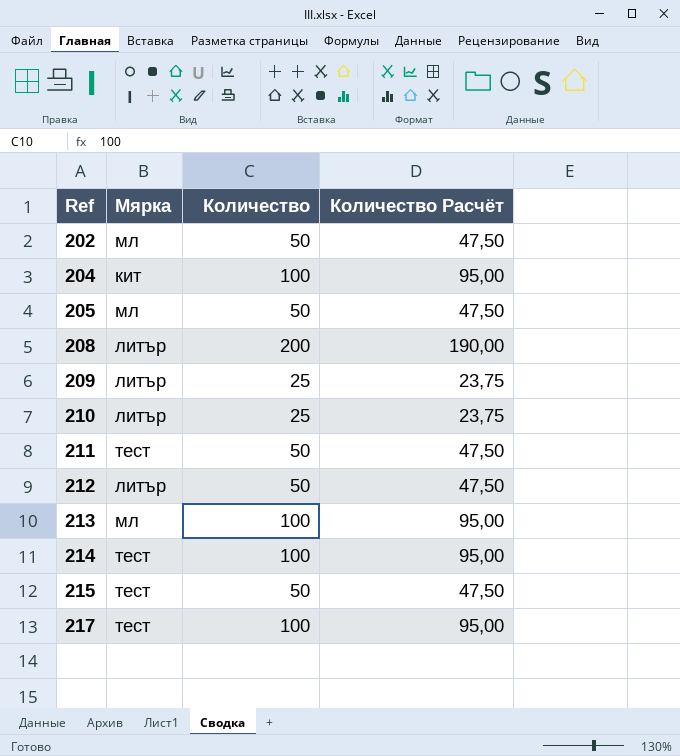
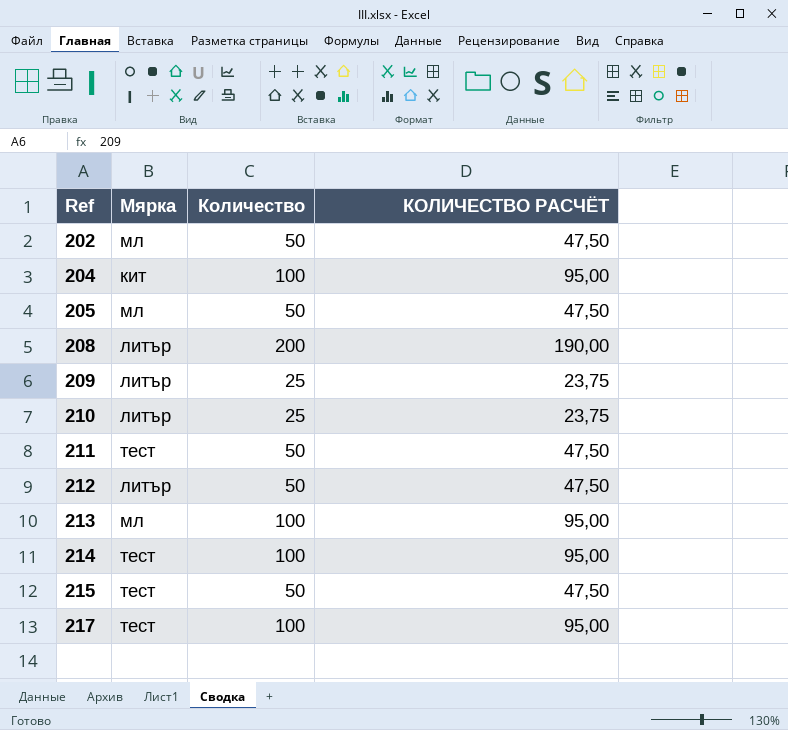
column name: Количество Расчёт -> КОЛИЧЕСТВО РАСЧЁТ

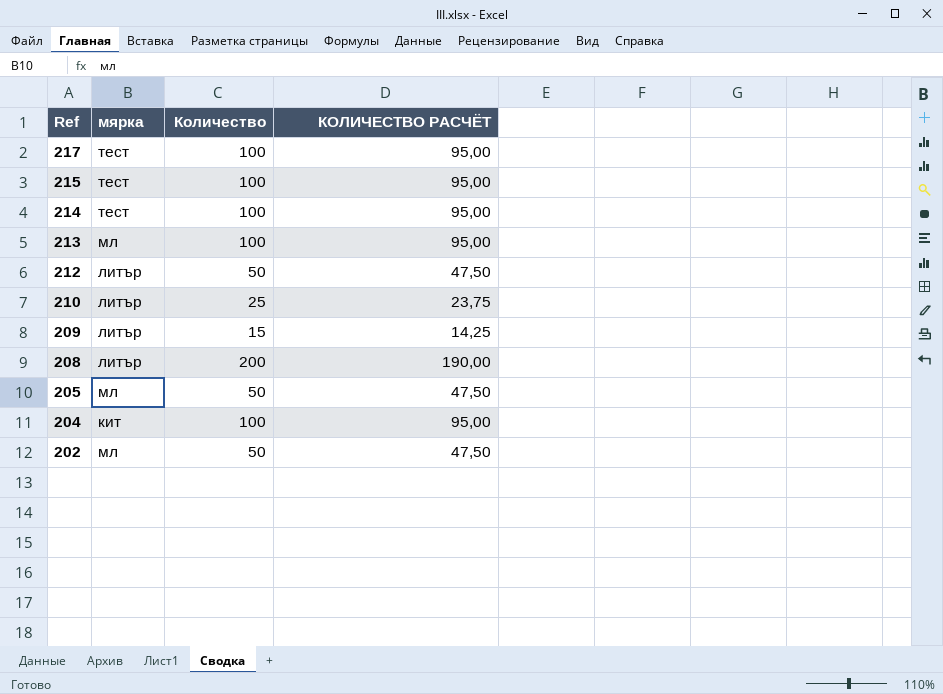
row order: Ref ascending -> Ref descending
column name: Мярка -> мярка
row 211: тест | 50 | 47,50 -> none
215 | Количество: 50 -> 100
215 | КОЛИЧЕСТВО РАСЧЁТ: 47,50 -> 95,00
209 | Количество: 25 -> 15
209 | КОЛИЧЕСТВО РАСЧЁТ: 23,75 -> 14,25

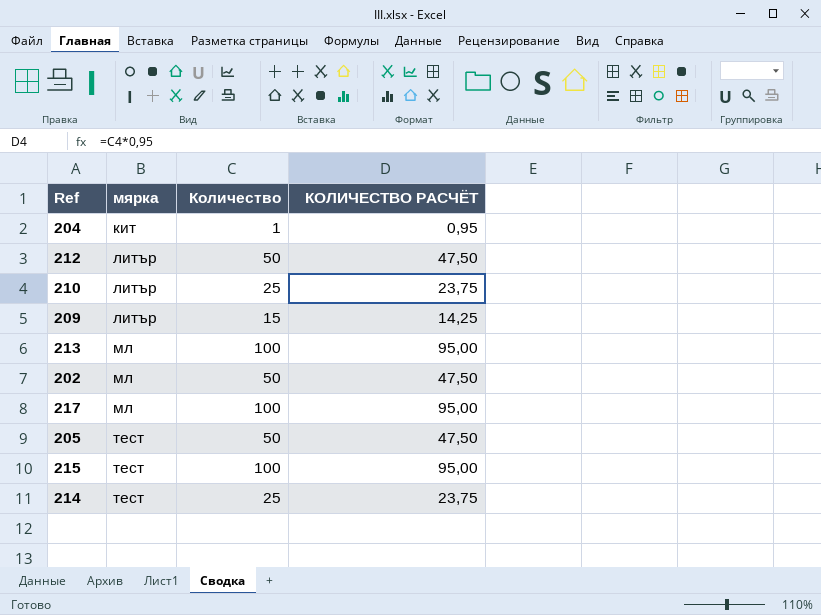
row order: Ref descending -> мярка ascending
row 208: литър | 200 | 190,00 -> none
204 | Количество: 100 -> 1
204 | КОЛИЧЕСТВО РАСЧЁТ: 95,00 -> 0,95
217 | мярка: тест -> мл
205 | мярка: мл -> тест
214 | Количество: 100 -> 25
214 | КОЛИЧЕСТВО РАСЧЁТ: 95,00 -> 23,75

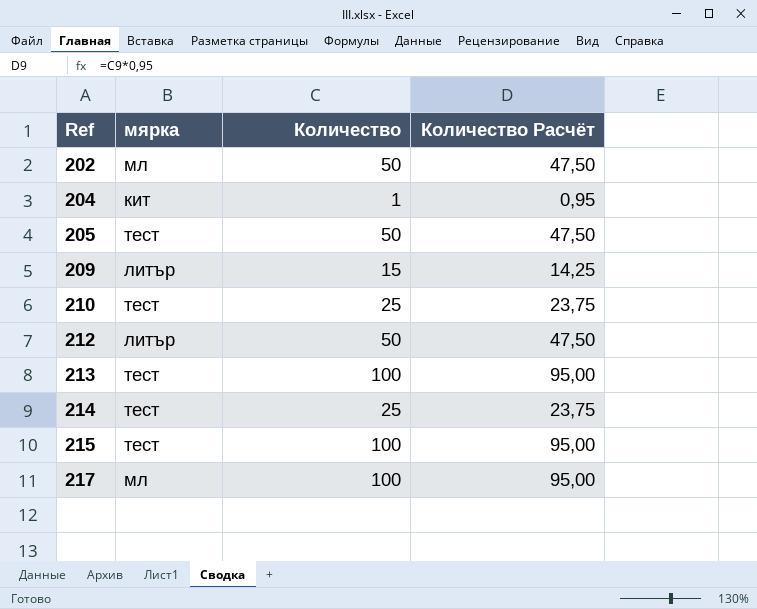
row order: мярка ascending -> Ref ascending
column name: КОЛИЧЕСТВО РАСЧЁТ -> Количество Расчёт
210 | мярка: литър -> тест
213 | мярка: мл -> тест

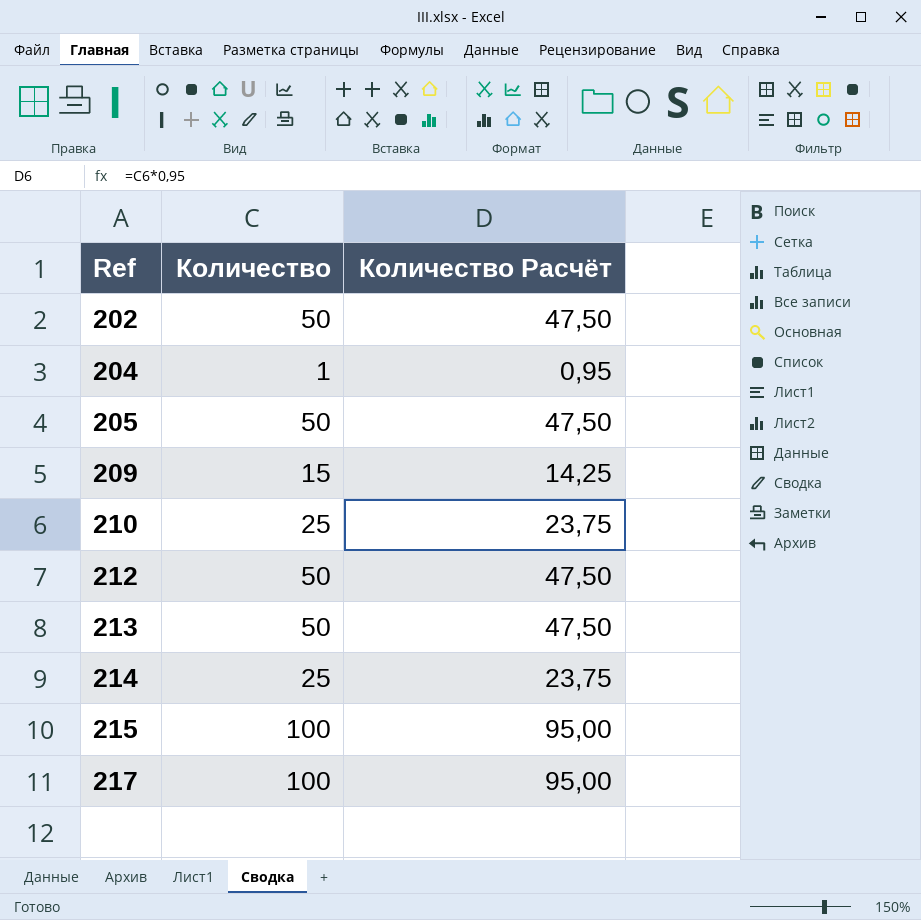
column мярка | position: 2 -> none
213 | Количество: 100 -> 50
213 | Количество Расчёт: 95,00 -> 47,50

